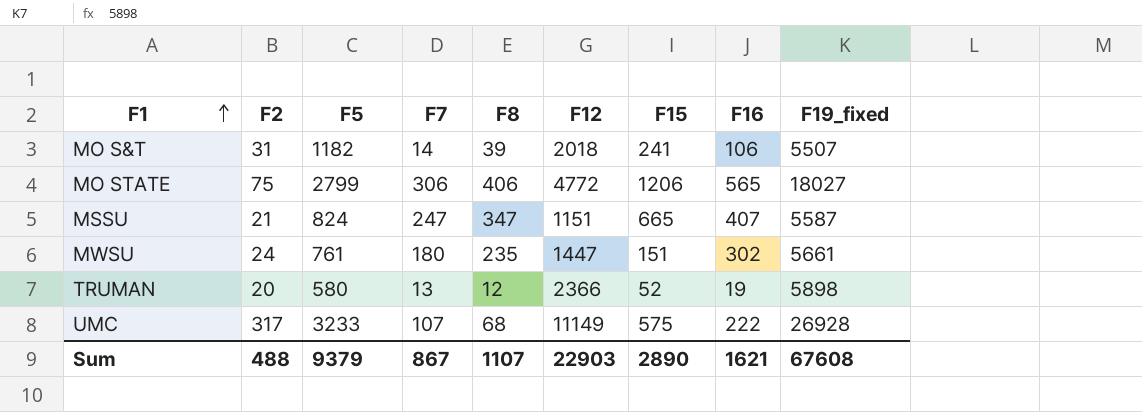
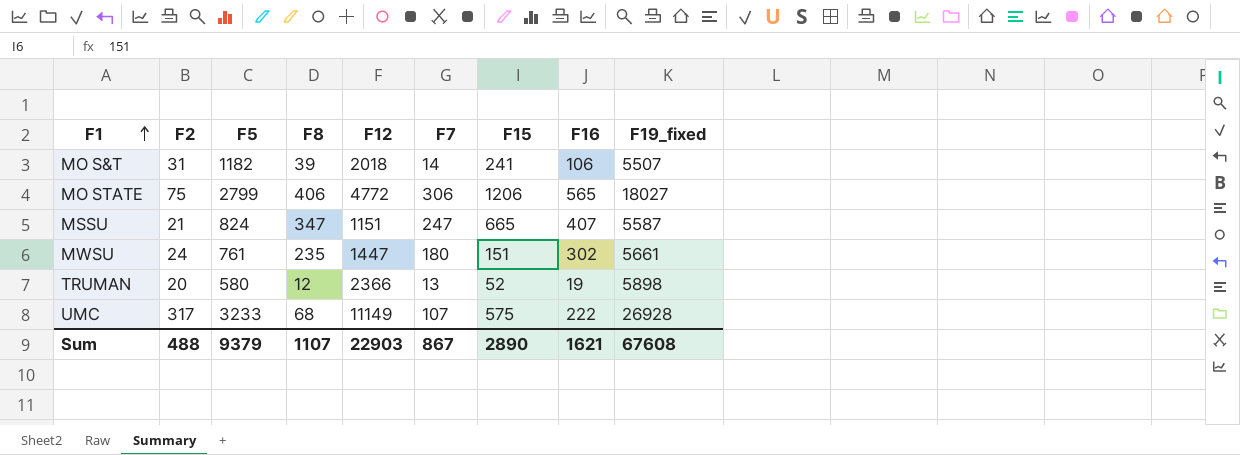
column F7 | position: 4 -> 6

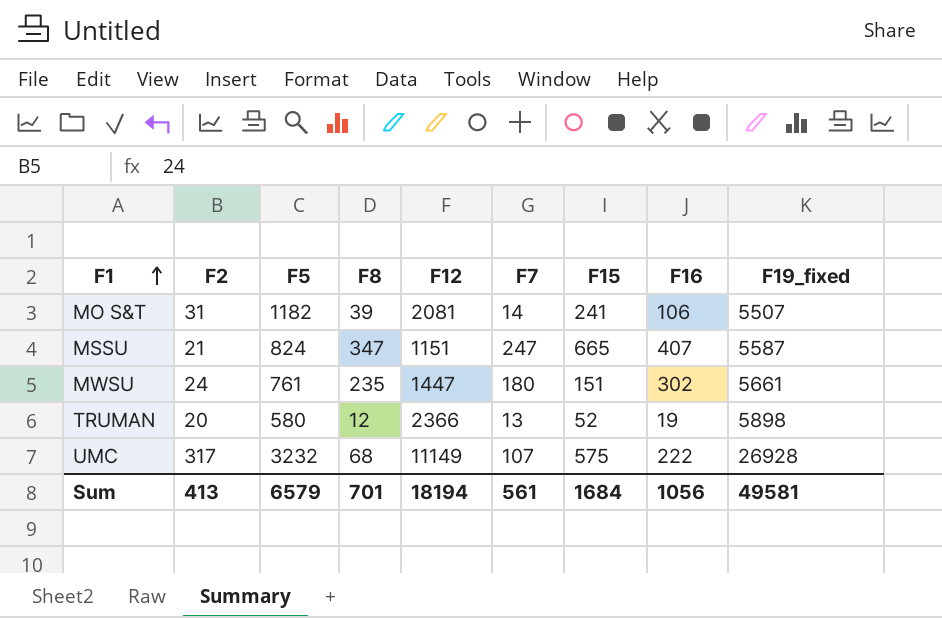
row MO STATE: 75 | 2799 | 406 | 4772 | 306 | 1206 | 565 | 18027 -> none
MO S&T | F12: 2018 -> 2081
UMC | F5: 3233 -> 3232
Sum | F2: 488 -> 413
Sum | F5: 9379 -> 6579
Sum | F8: 1107 -> 701
Sum | F12: 22903 -> 18194
Sum | F7: 867 -> 561
Sum | F15: 2890 -> 1684
Sum | F16: 1621 -> 1056
Sum | F19_fixed: 67608 -> 49581

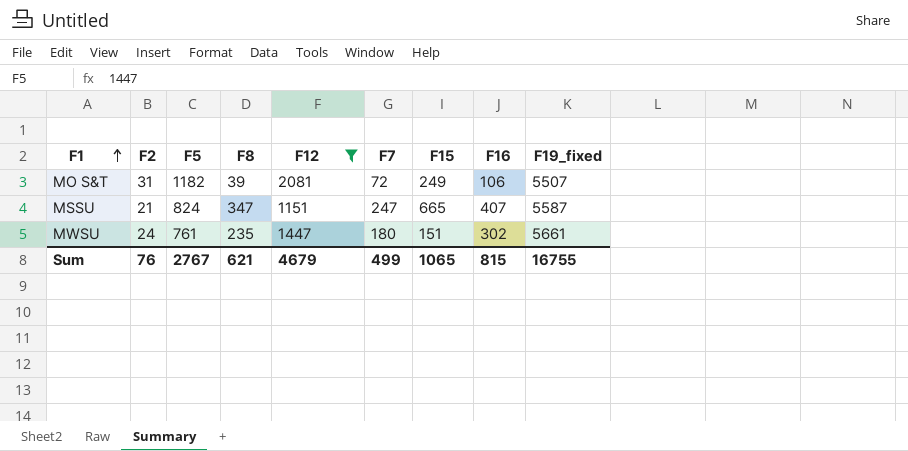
filter: none -> F12 <= 2081
MO S&T | F7: 14 -> 72
MO S&T | F15: 241 -> 249
Sum | F2: 413 -> 76
Sum | F5: 6579 -> 2767
Sum | F8: 701 -> 621
Sum | F12: 18194 -> 4679
Sum | F7: 561 -> 499
Sum | F15: 1684 -> 1065
Sum | F16: 1056 -> 815
Sum | F19_fixed: 49581 -> 16755

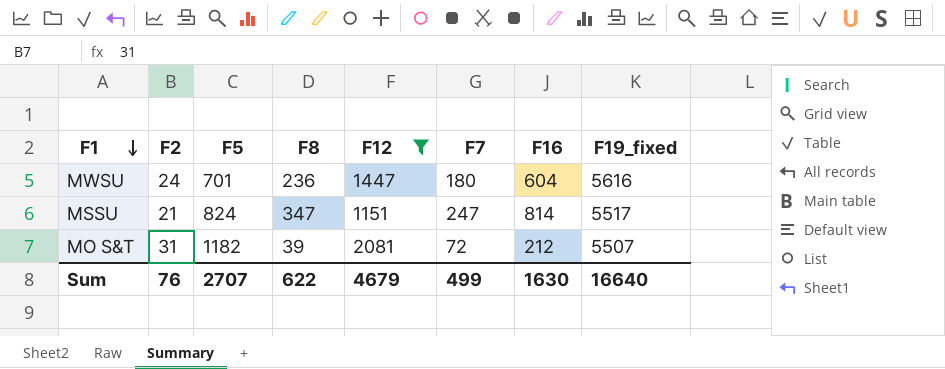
row order: F1 ascending -> F1 descending
column F15 | position: 7 -> none
MWSU | F5: 761 -> 701
MWSU | F8: 235 -> 236
MWSU | F16: 302 -> 604
MWSU | F19_fixed: 5661 -> 5616
MSSU | F16: 407 -> 814
MSSU | F19_fixed: 5587 -> 5517
MO S&T | F16: 106 -> 212
Sum | F5: 2767 -> 2707
Sum | F8: 621 -> 622
Sum | F16: 815 -> 1630
Sum | F19_fixed: 16755 -> 16640

